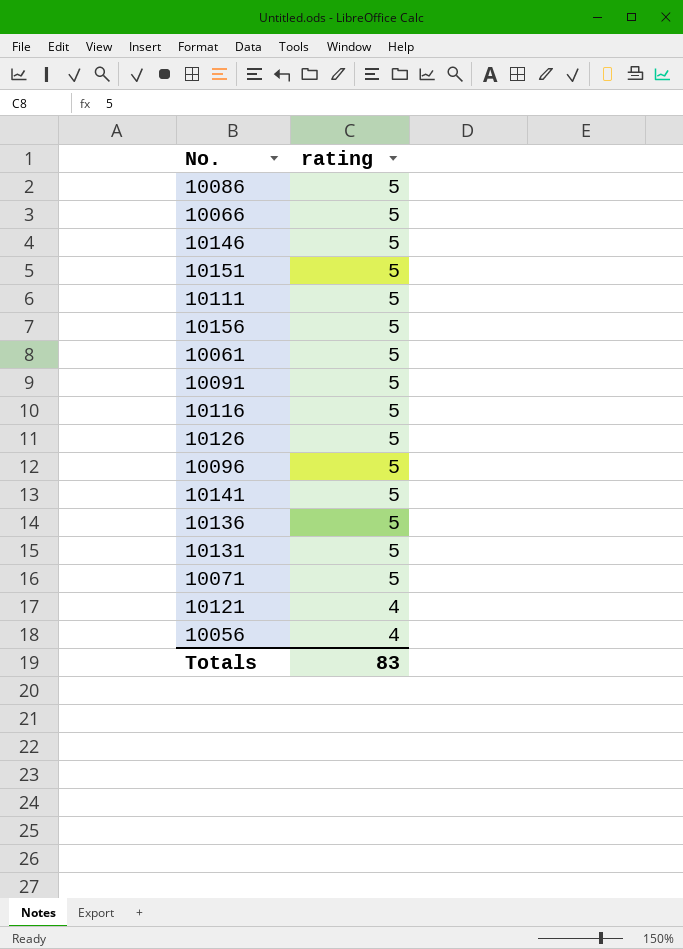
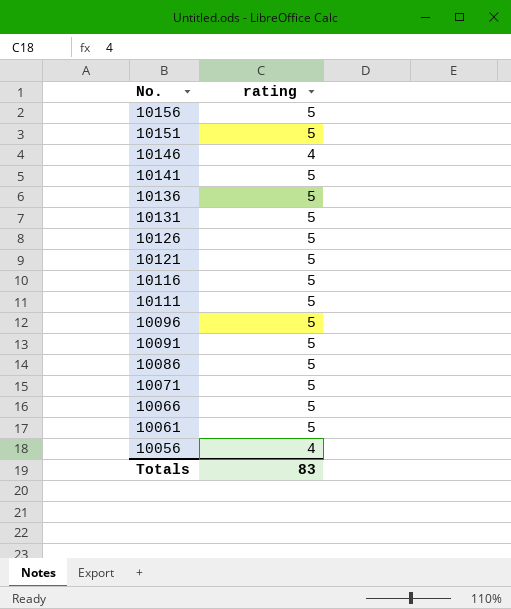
row order: rating descending -> No. descending
10146 | rating: 5 -> 4
10121 | rating: 4 -> 5

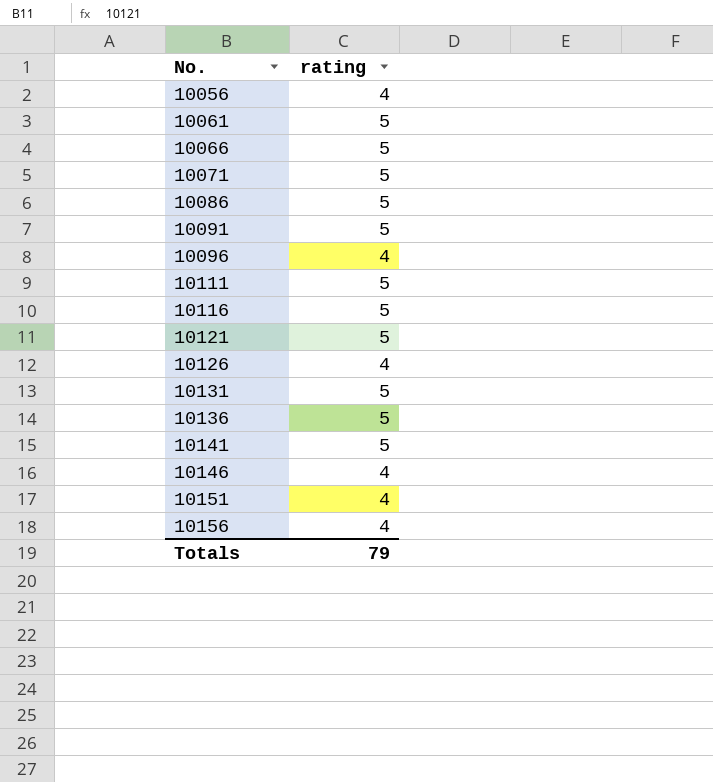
row order: No. descending -> No. ascending
10096 | rating: 5 -> 4
10126 | rating: 5 -> 4
10151 | rating: 5 -> 4
10156 | rating: 5 -> 4
Totals | rating: 83 -> 79

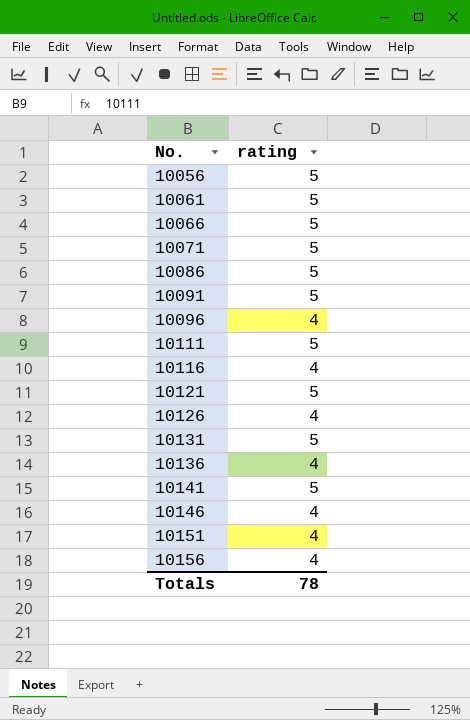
10056 | rating: 4 -> 5
10116 | rating: 5 -> 4
10136 | rating: 5 -> 4
Totals | rating: 79 -> 78

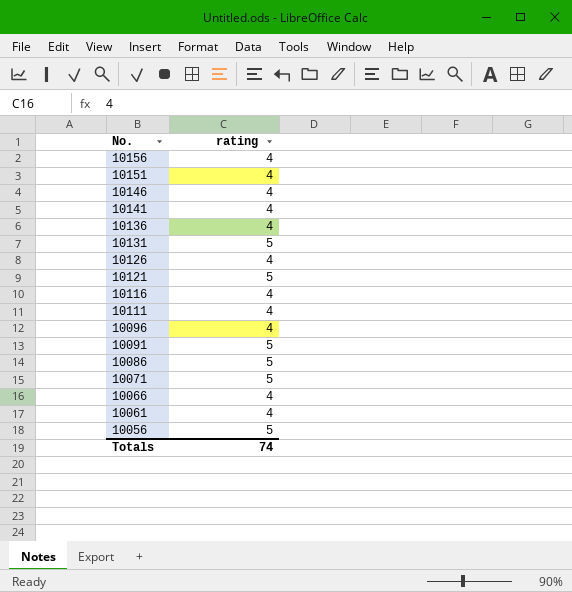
row order: No. ascending -> No. descending
10141 | rating: 5 -> 4
10111 | rating: 5 -> 4
10066 | rating: 5 -> 4
10061 | rating: 5 -> 4
Totals | rating: 78 -> 74

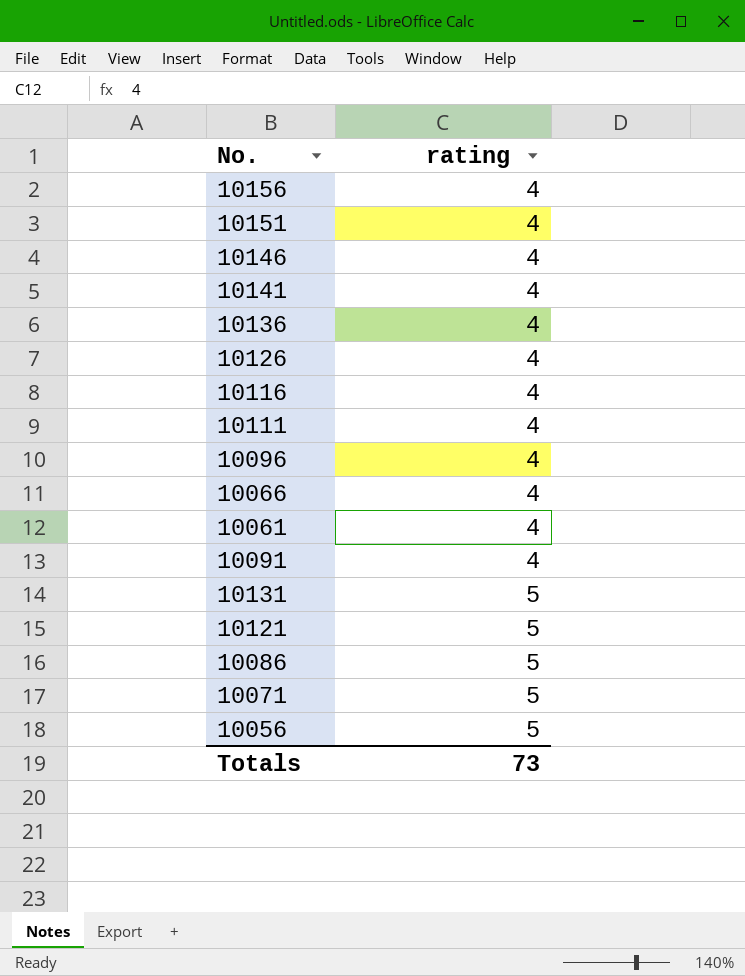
row order: No. descending -> rating ascending
10091 | rating: 5 -> 4
Totals | rating: 74 -> 73

